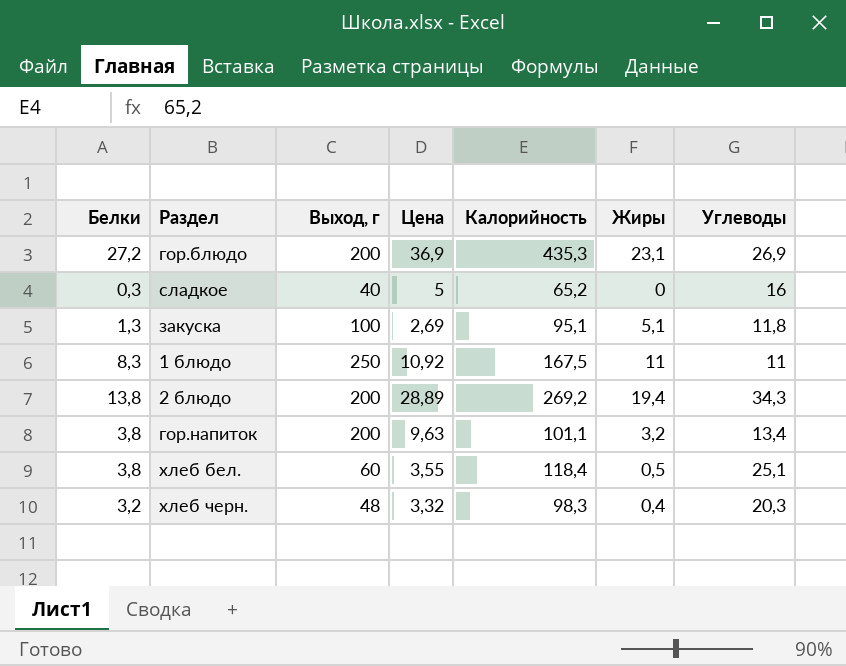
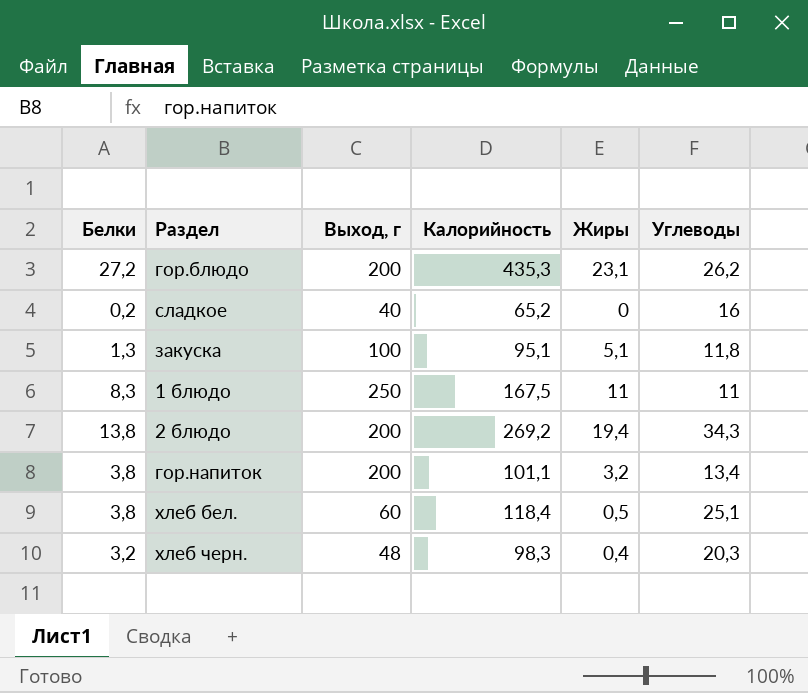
column Цена | position: 4 -> none
гор.блюдо | Углеводы: 26,9 -> 26,2
сладкое | Белки: 0,3 -> 0,2

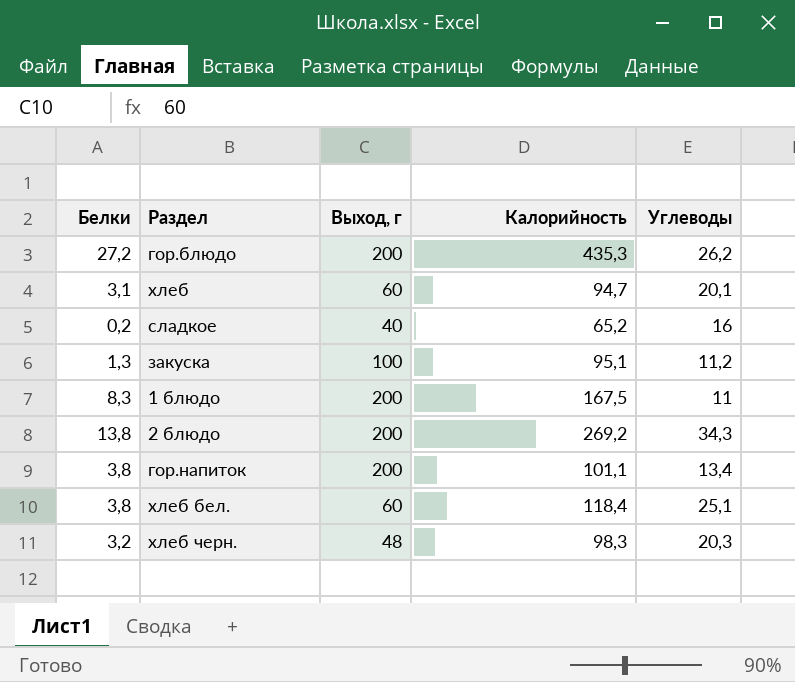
column Жиры | position: 5 -> none
row хлеб: none -> 3,1 | 60 | 94,7 | 20,1
закуска | Углеводы: 11,8 -> 11,2
1 блюдо | Выход, г: 250 -> 200

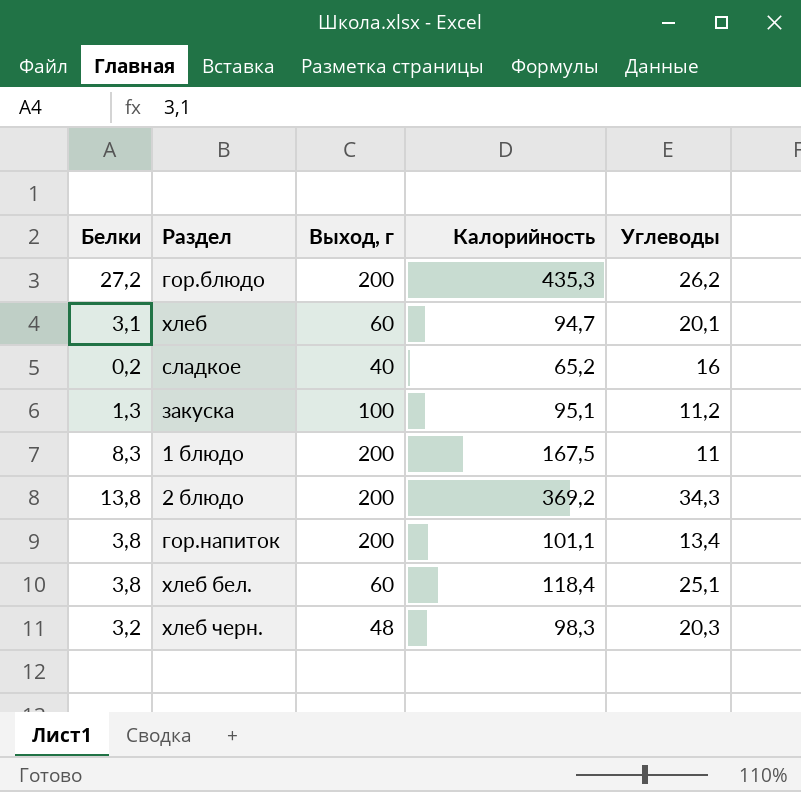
2 блюдо | Калорийность: 269,2 -> 369,2

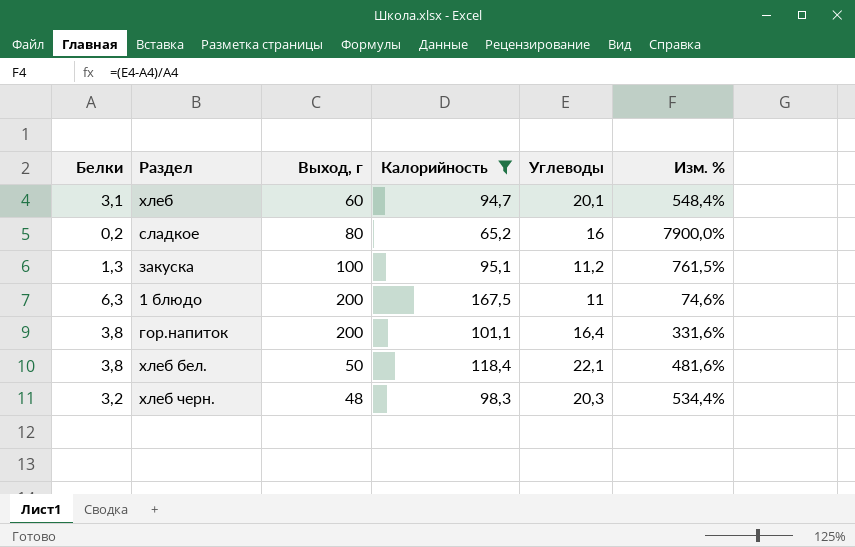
filter: none -> Калорийность <= 167,5
column Изм. % | formula: none -> ([Углеводы] - [Белки]) / [Белки]
сладкое | Выход, г: 40 -> 80
1 блюдо | Белки: 8,3 -> 6,3
гор.напиток | Углеводы: 13,4 -> 16,4
хлеб бел. | Выход, г: 60 -> 50
хлеб бел. | Углеводы: 25,1 -> 22,1

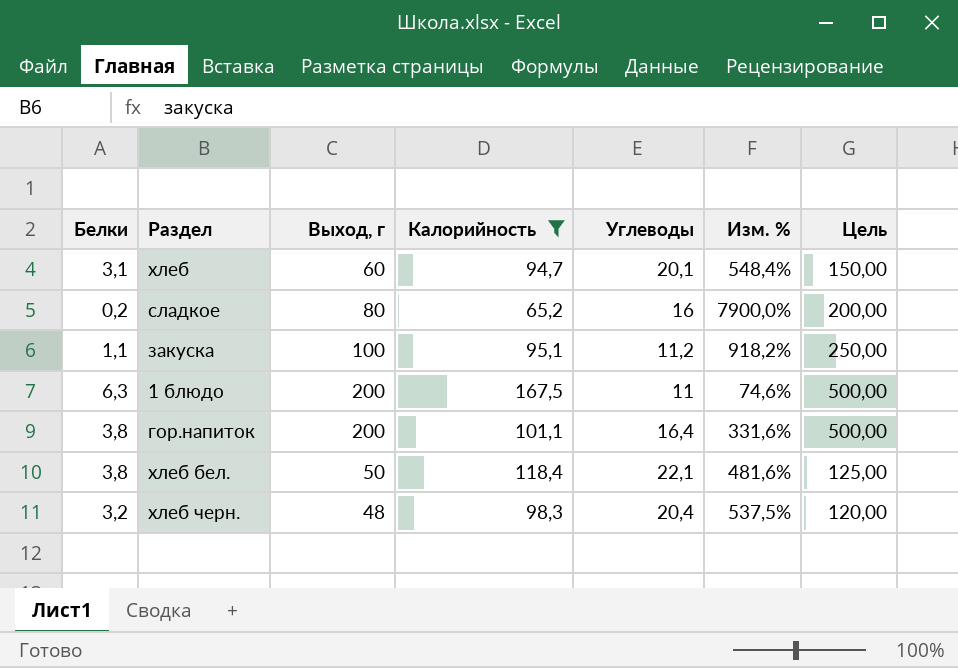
column Цель | formula: none -> [Выход, г] * 2,5
закуска | Белки: 1,3 -> 1,1
закуска | Изм. %: 761,5% -> 918,2%
хлеб черн. | Углеводы: 20,3 -> 20,4
хлеб черн. | Изм. %: 534,4% -> 537,5%

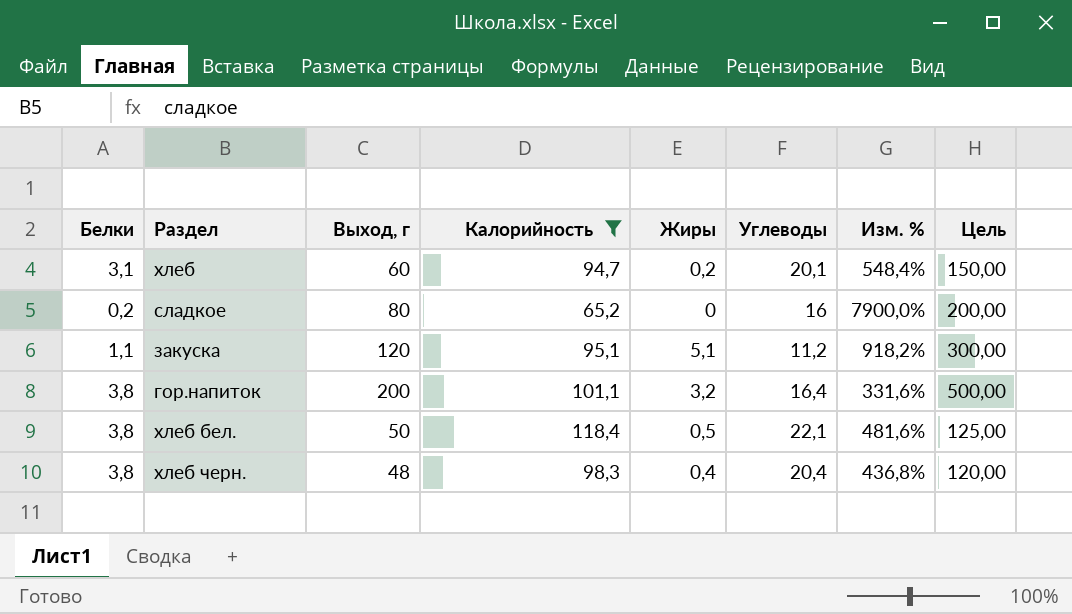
column Жиры | position: none -> 5
row 1 блюдо: 6,3 | 200 | 167,5 | 11 | 74,6% | 500,00 -> none
закуска | Выход, г: 100 -> 120
закуска | Цель: 250,00 -> 300,00
хлеб черн. | Белки: 3,2 -> 3,8
хлеб черн. | Изм. %: 537,5% -> 436,8%

